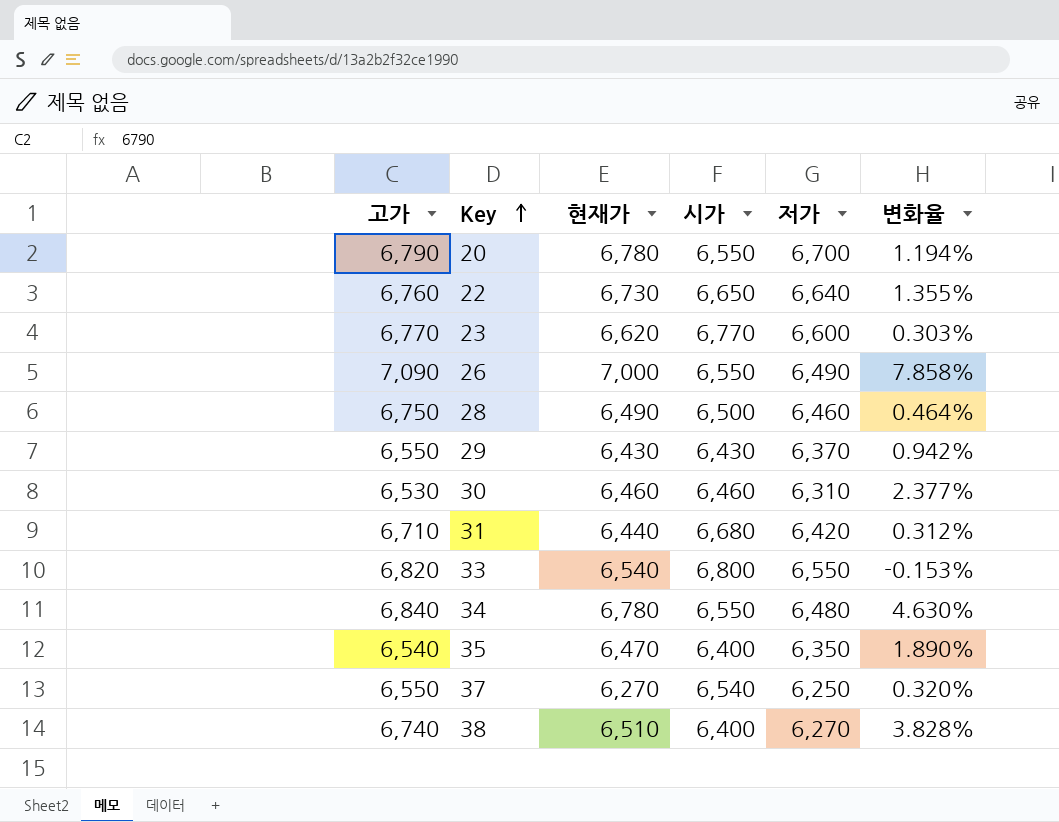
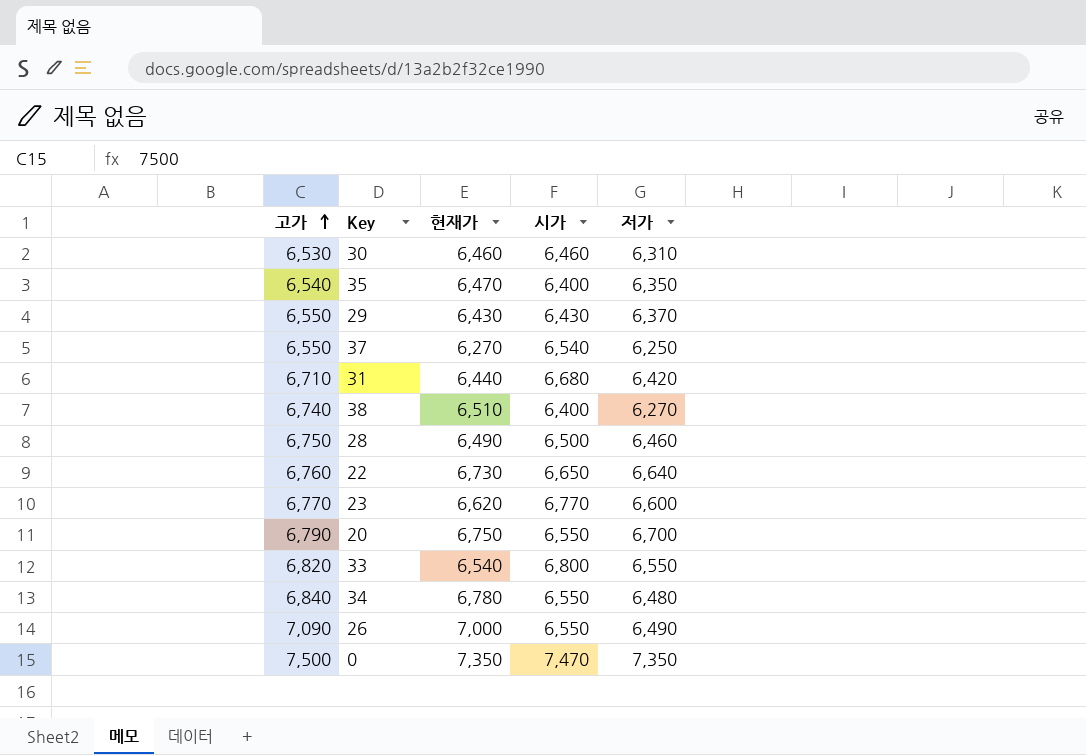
row order: Key ascending -> 고가 ascending
column 변화율 | formula: ([현재가] - [저가]) / [저가] -> none
20 | 현재가: 6,780 -> 6,750
row 0: none -> 7,500 | 7,350 | 7,470 | 7,350

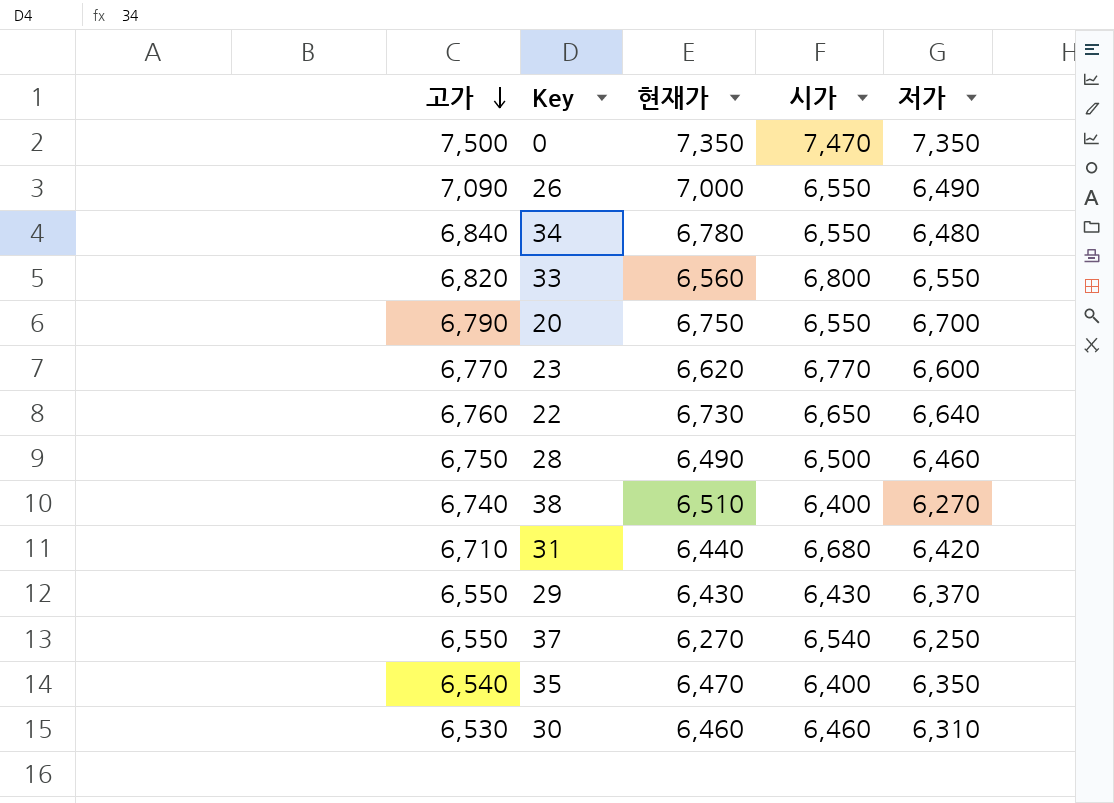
row order: 고가 ascending -> 고가 descending
33 | 현재가: 6,540 -> 6,560

